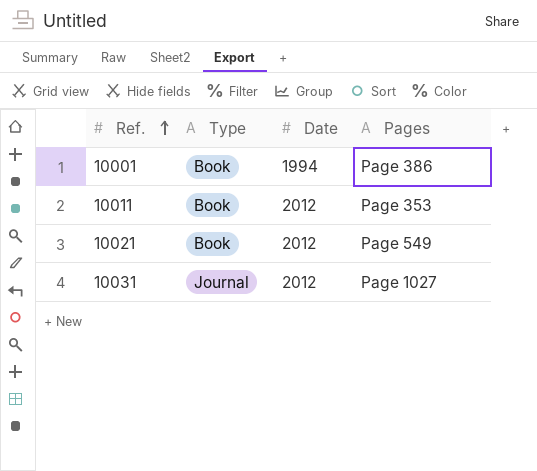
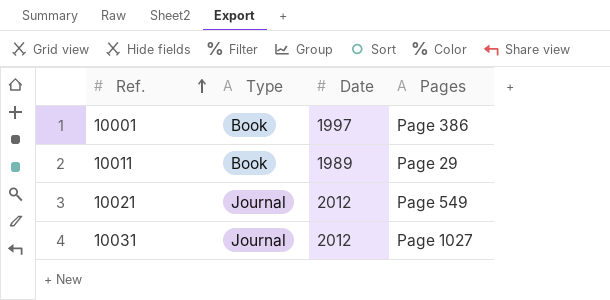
10001 | Date: 1994 -> 1997
10011 | Date: 2012 -> 1989
10011 | Pages: Page 353 -> Page 29
10021 | Type: Book -> Journal

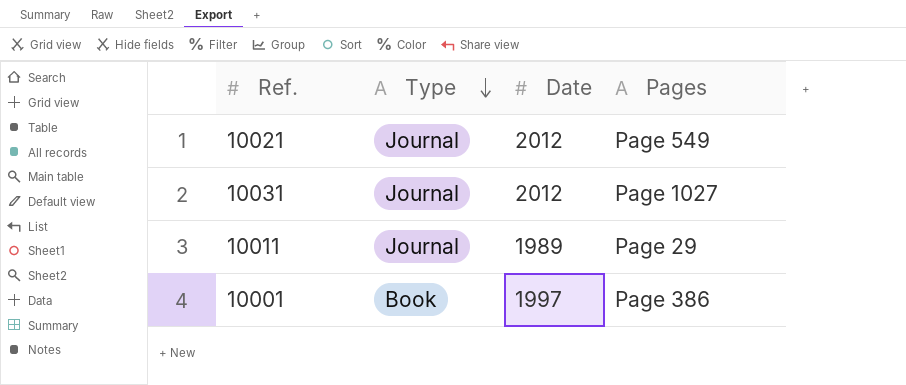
row order: Ref. ascending -> Type descending
10011 | Type: Book -> Journal

